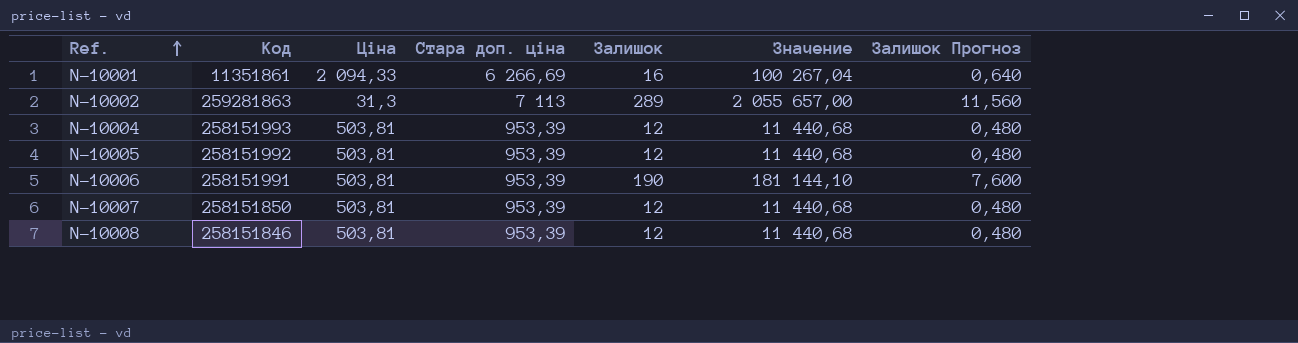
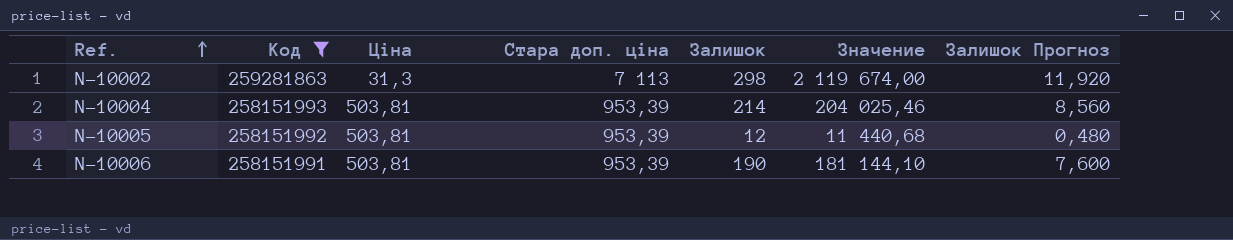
filter: none -> Код >= 258151991
N-10002 | Залишок: 289 -> 298
N-10002 | Значение: 2 055 657,00 -> 2 119 674,00
N-10002 | Залишок Прогноз: 11,560 -> 11,920
N-10004 | Залишок: 12 -> 214
N-10004 | Значение: 11 440,68 -> 204 025,46
N-10004 | Залишок Прогноз: 0,480 -> 8,560

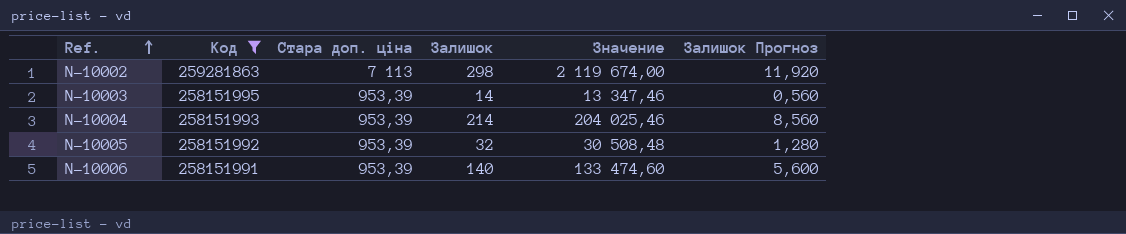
column Ціна | position: 3 -> none
row N-10003: none -> 258151995 | 953,39 | 14 | 13 347,46 | 0,560
N-10005 | Залишок: 12 -> 32
N-10005 | Значение: 11 440,68 -> 30 508,48
N-10005 | Залишок Прогноз: 0,480 -> 1,280
N-10006 | Залишок: 190 -> 140
N-10006 | Значение: 181 144,10 -> 133 474,60
N-10006 | Залишок Прогноз: 7,600 -> 5,600

